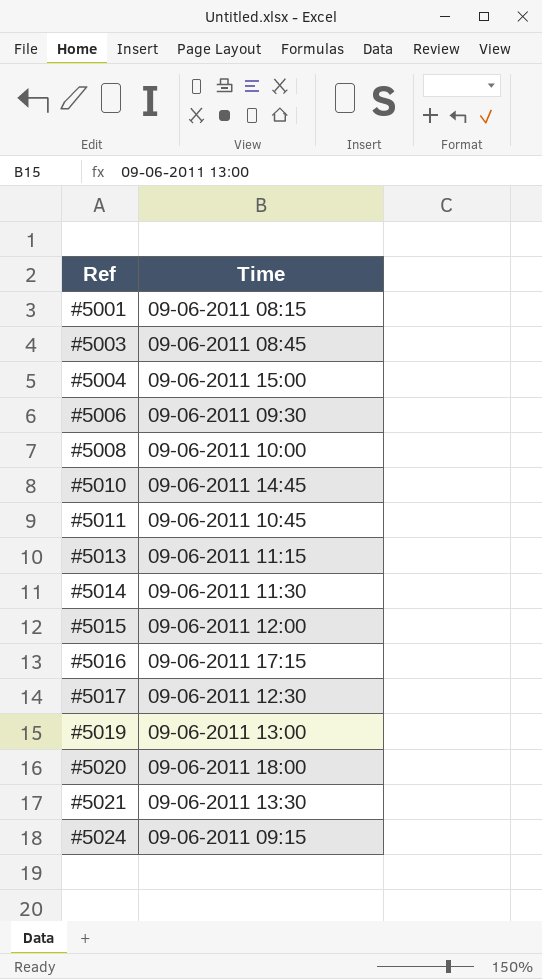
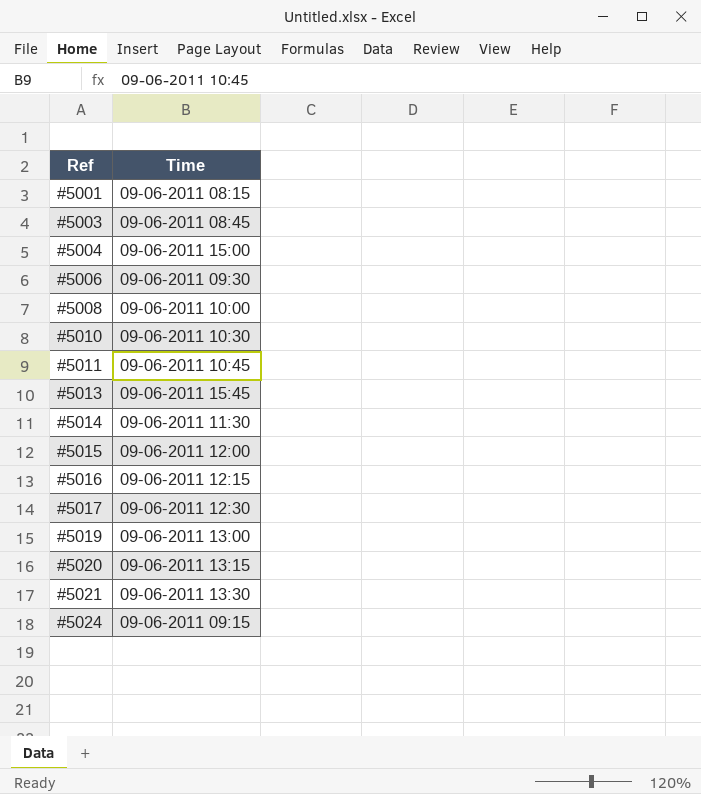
#5010 | Time: 09-06-2011 14:45 -> 09-06-2011 10:30
#5013 | Time: 09-06-2011 11:15 -> 09-06-2011 15:45
#5016 | Time: 09-06-2011 17:15 -> 09-06-2011 12:15
#5020 | Time: 09-06-2011 18:00 -> 09-06-2011 13:15

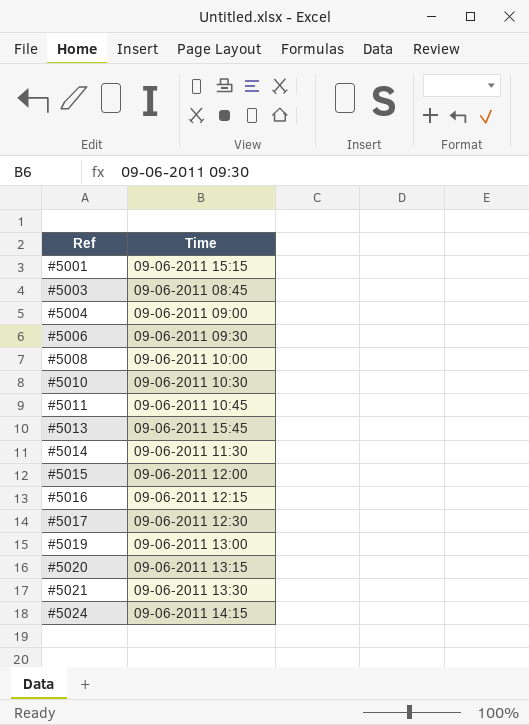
#5001 | Time: 09-06-2011 08:15 -> 09-06-2011 15:15
#5004 | Time: 09-06-2011 15:00 -> 09-06-2011 09:00
#5024 | Time: 09-06-2011 09:15 -> 09-06-2011 14:15

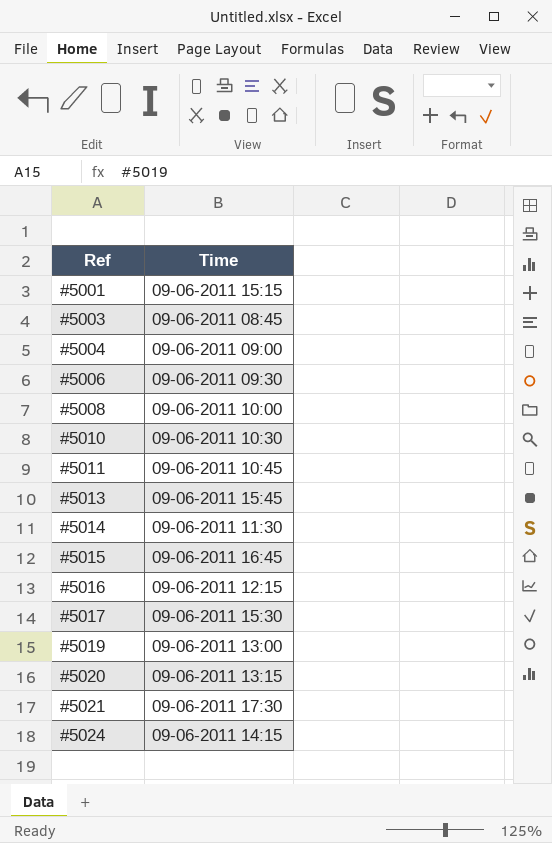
#5015 | Time: 09-06-2011 12:00 -> 09-06-2011 16:45
#5017 | Time: 09-06-2011 12:30 -> 09-06-2011 15:30
#5021 | Time: 09-06-2011 13:30 -> 09-06-2011 17:30

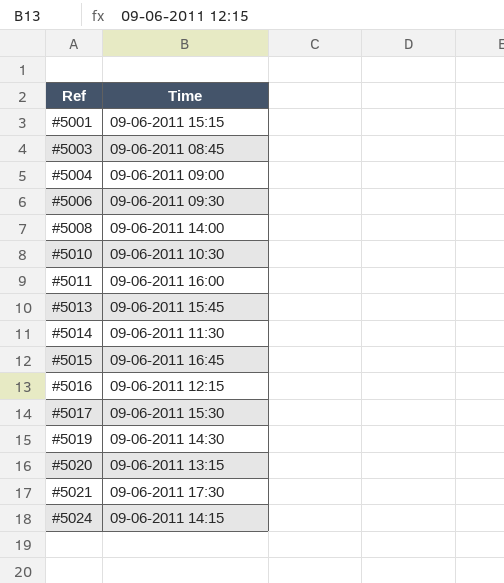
#5008 | Time: 09-06-2011 10:00 -> 09-06-2011 14:00
#5011 | Time: 09-06-2011 10:45 -> 09-06-2011 16:00
#5019 | Time: 09-06-2011 13:00 -> 09-06-2011 14:30

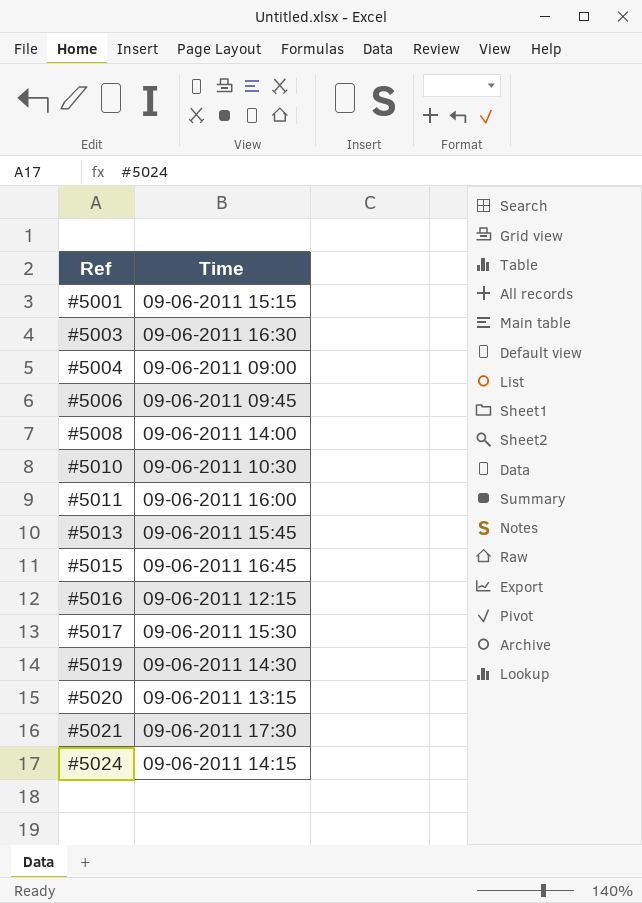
row #5014: 09-06-2011 11:30 -> none
#5003 | Time: 09-06-2011 08:45 -> 09-06-2011 16:30
#5006 | Time: 09-06-2011 09:30 -> 09-06-2011 09:45

